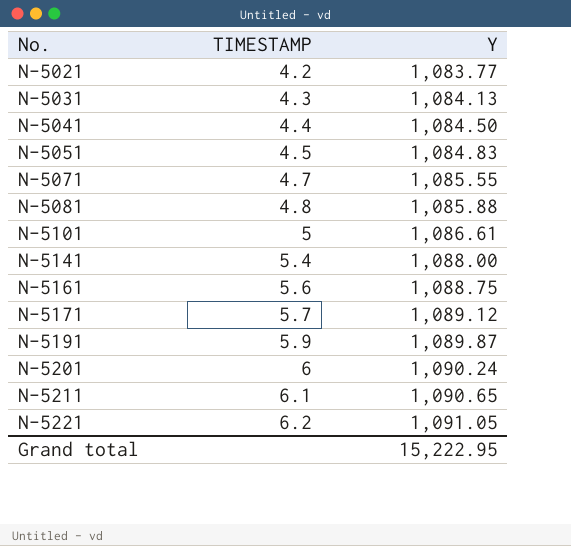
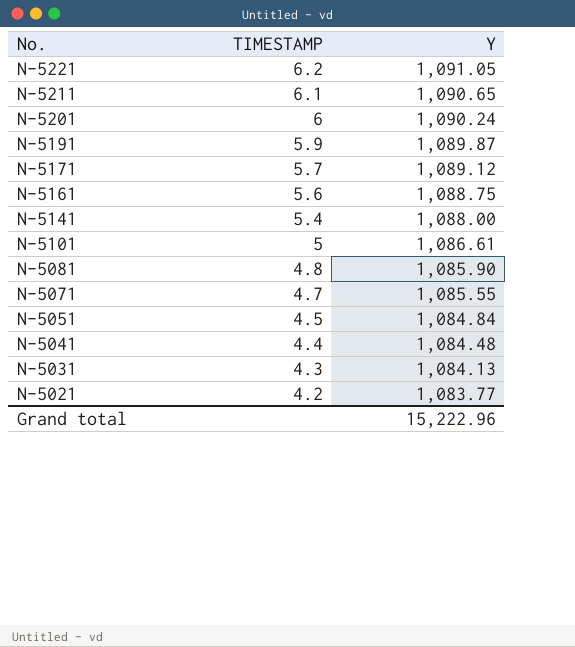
row order: No. ascending -> No. descending
N-5081 | Y: 1,085.88 -> 1,085.90
N-5051 | Y: 1,084.83 -> 1,084.84
N-5041 | Y: 1,084.50 -> 1,084.48
Grand total | Y: 15,222.95 -> 15,222.96

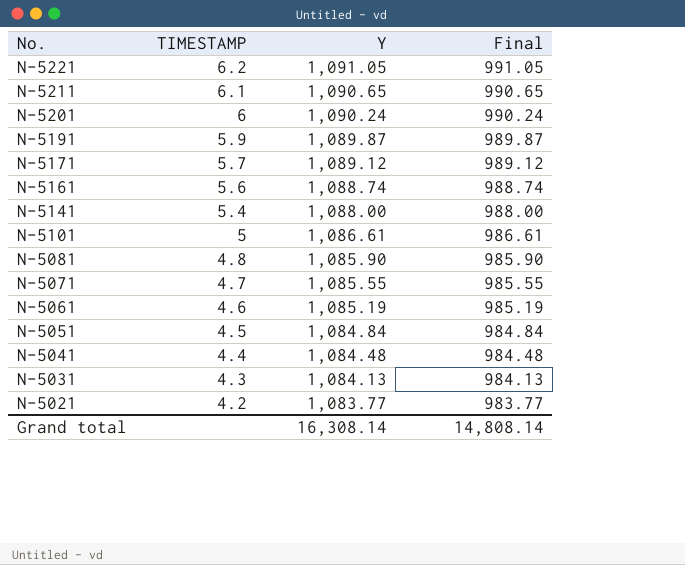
column Final | formula: none -> [Y] - 100
N-5161 | Y: 1,088.75 -> 1,088.74
row N-5061: none -> 4.6 | 1,085.19 | 985.19
Grand total | Y: 15,222.96 -> 16,308.14

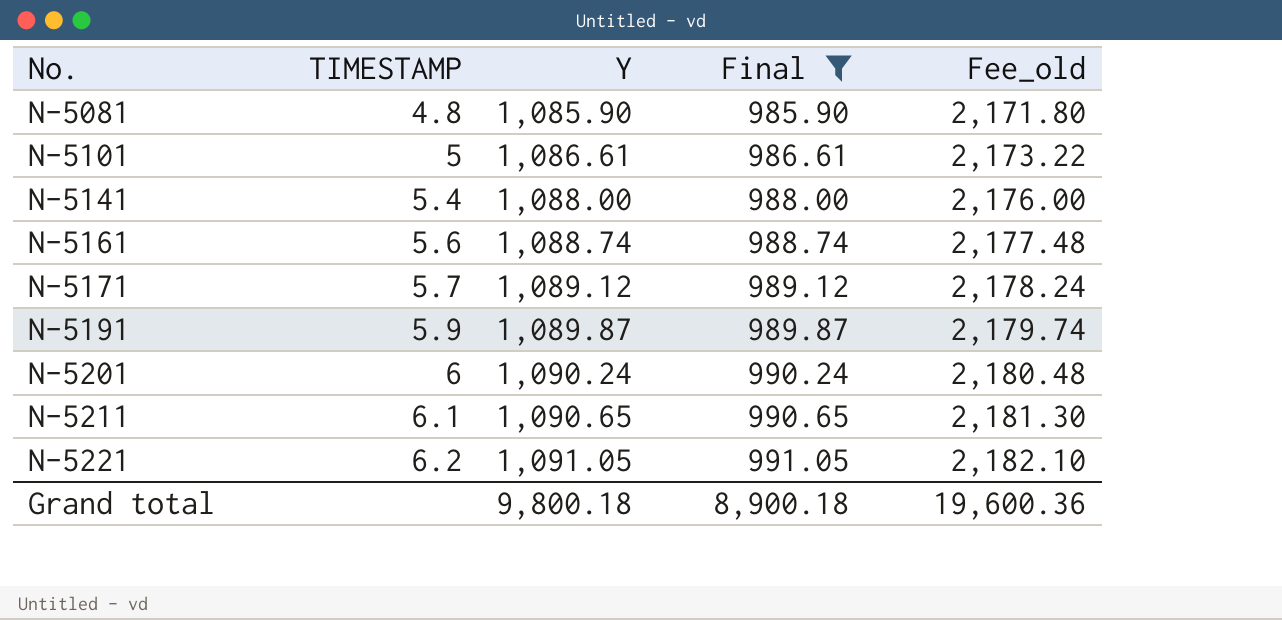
filter: none -> Final >= 985.90
row order: No. descending -> No. ascending
column Fee_old | formula: none -> [Y] * 2
Grand total | Y: 16,308.14 -> 9,800.18
Grand total | Final: 14,808.14 -> 8,900.18

